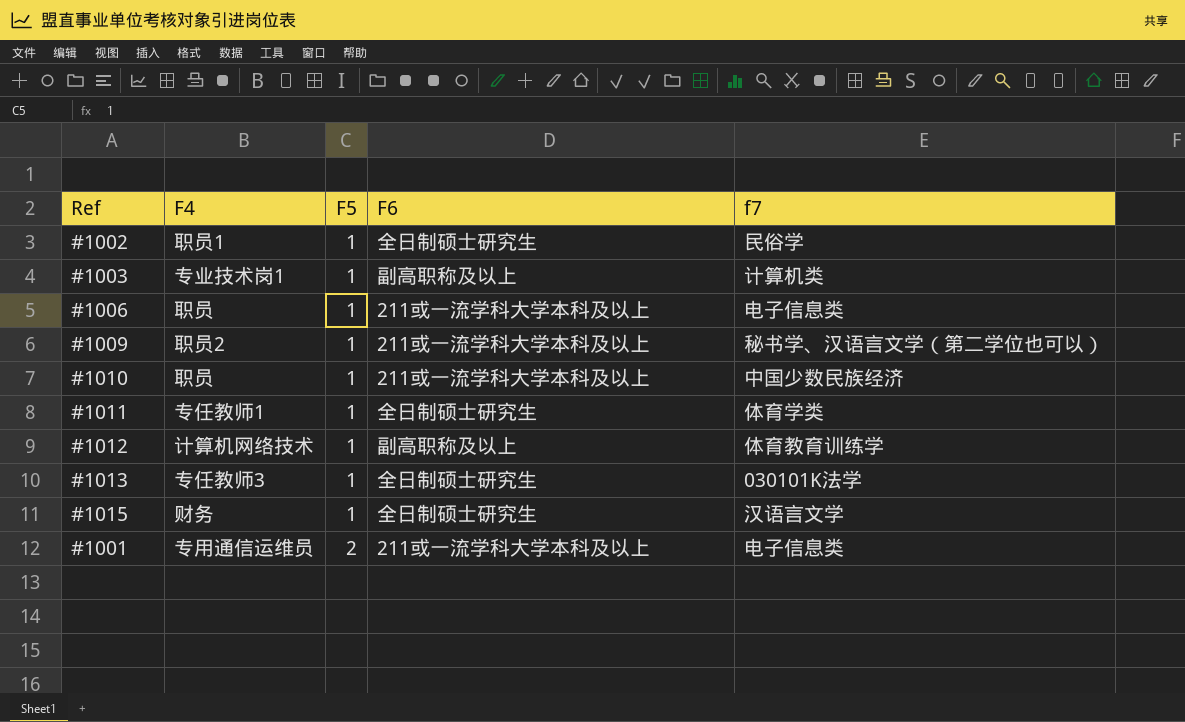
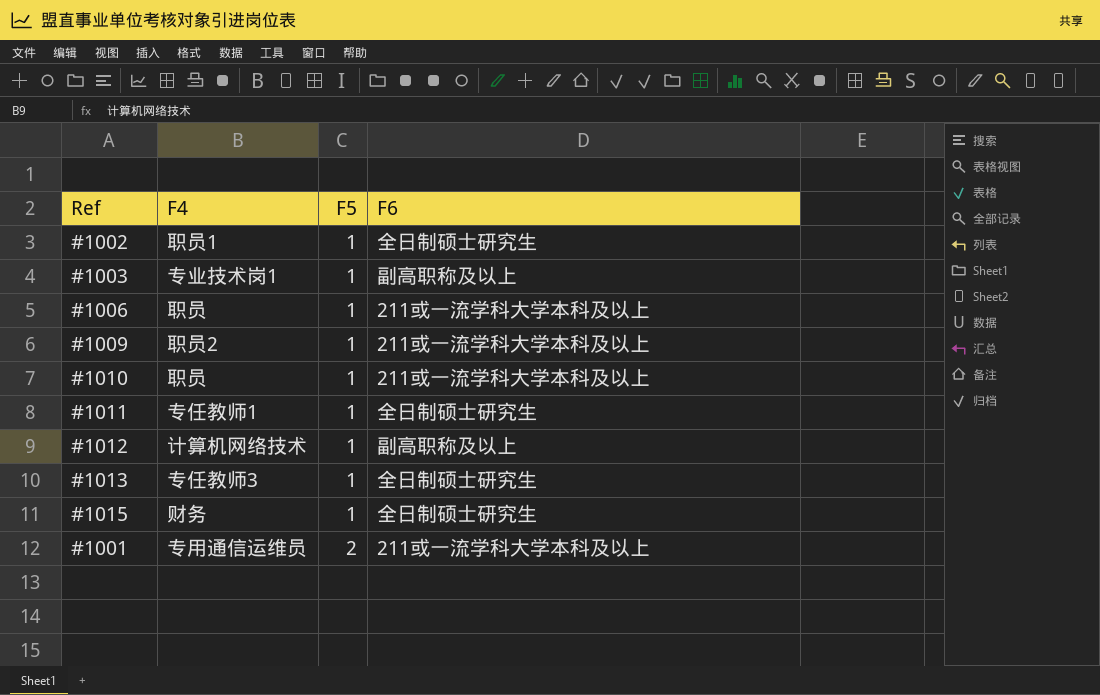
column f7 | position: 5 -> none

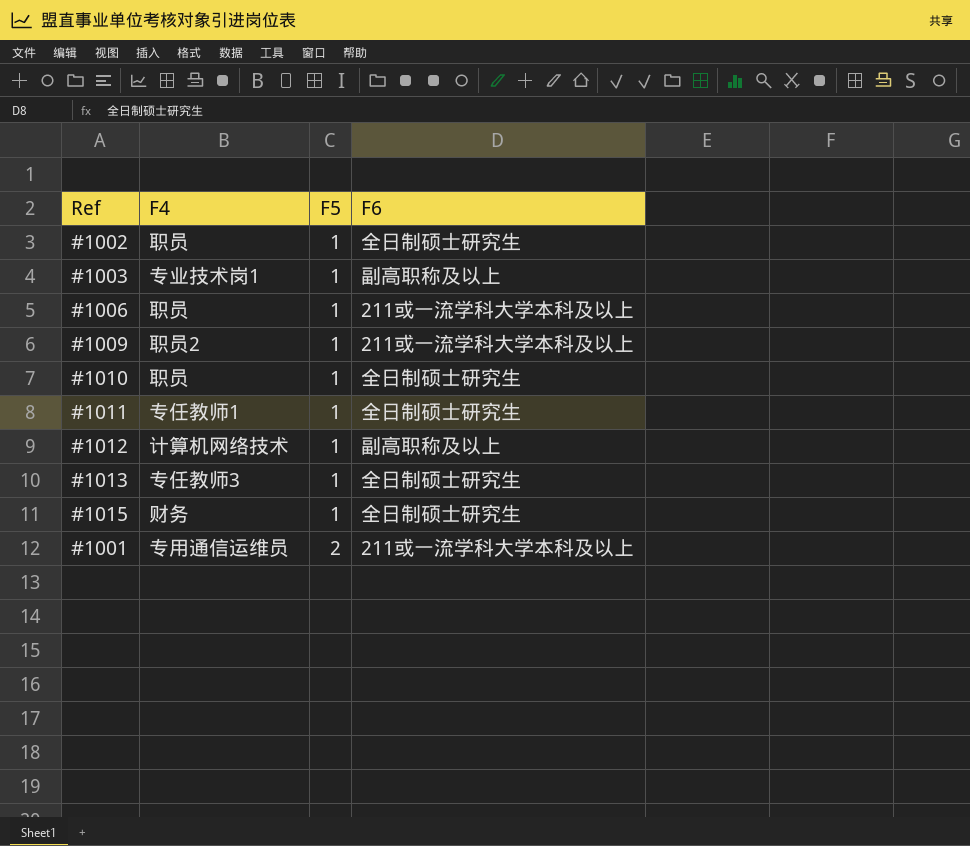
#1002 | F4: 职员1 -> 职员
#1010 | F6: 211或一流学科大学本科及以上 -> 全日制硕士研究生

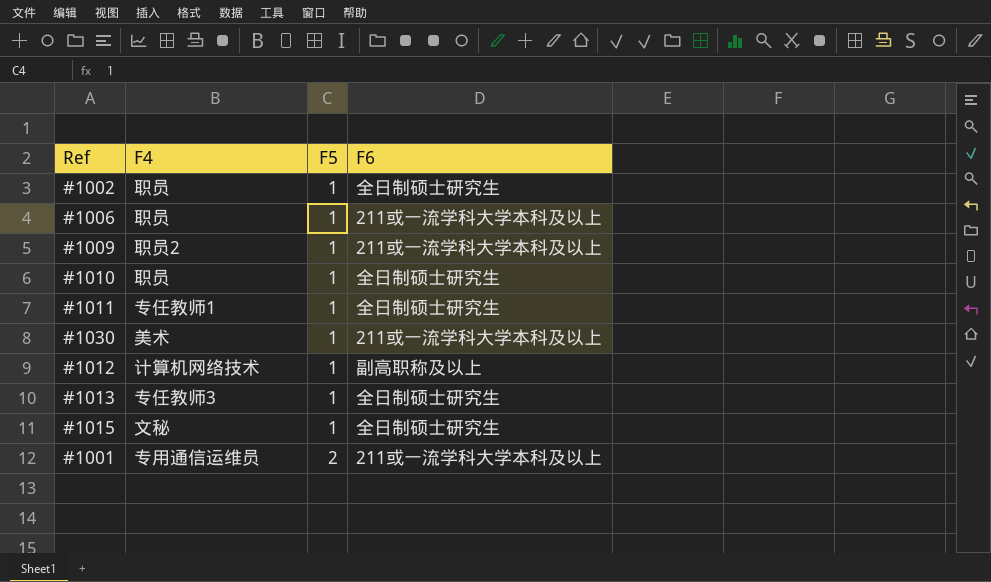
row #1003: 专业技术岗1 | 1 | 副高职称及以上 -> none
row #1030: none -> 美术 | 1 | 211或一流学科大学本科及以上
#1015 | F4: 财务 -> 文秘

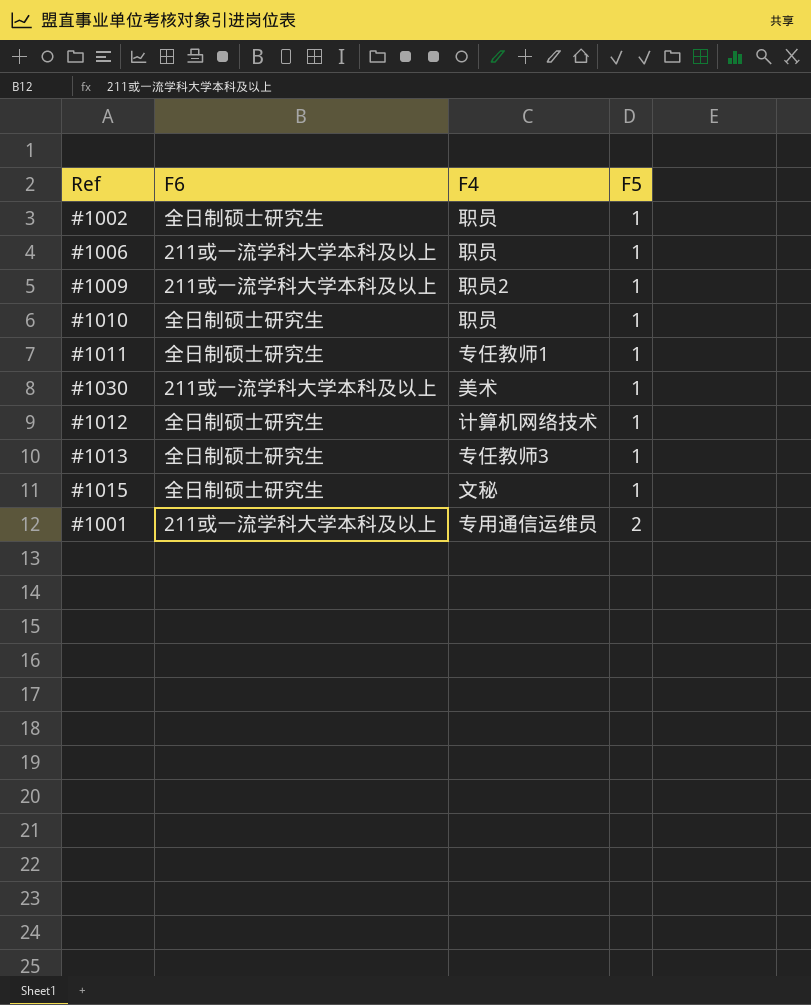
column F6 | position: 4 -> 2
#1012 | F6: 副高职称及以上 -> 全日制硕士研究生

